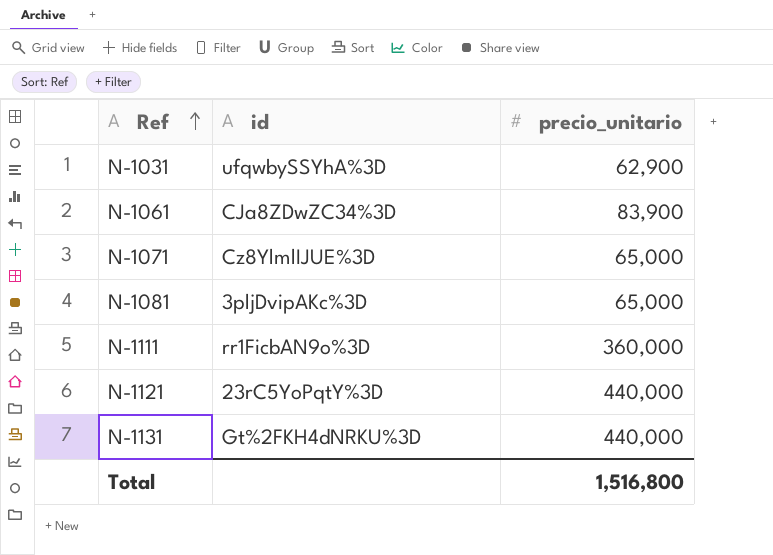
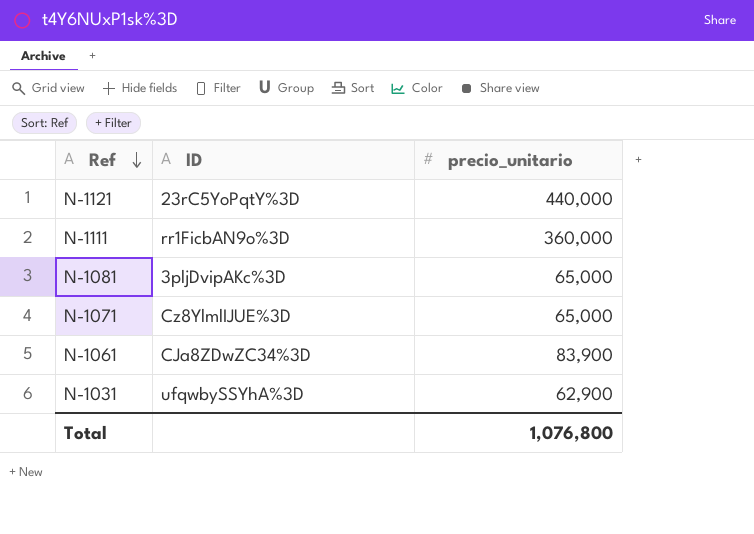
row order: Ref ascending -> Ref descending
column name: id -> ID
row N-1131: Gt%2FKH4dNRKU%3D | 440,000 -> none
Total | precio_unitario: 1,516,800 -> 1,076,800

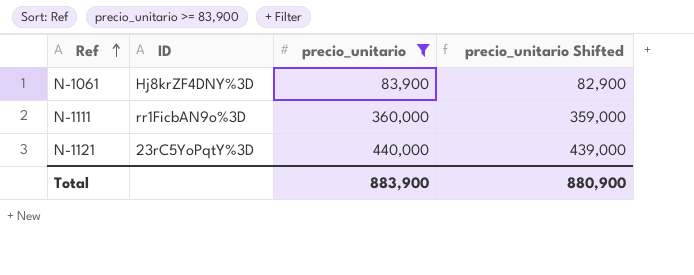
filter: none -> precio_unitario >= 83,900
row order: Ref descending -> Ref ascending
column precio_unitario Shifted | formula: none -> [precio_unitario] - 1000
N-1061 | ID: CJa8ZDwZC34%3D -> Hj8krZF4DNY%3D
Total | precio_unitario: 1,076,800 -> 883,900

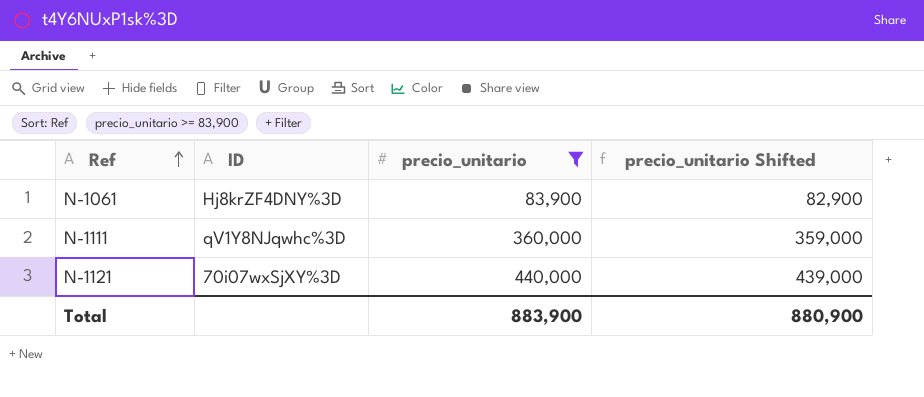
N-1111 | ID: rr1FicbAN9o%3D -> qV1Y8NJqwhc%3D
N-1121 | ID: 23rC5YoPqtY%3D -> 70i07wxSjXY%3D

